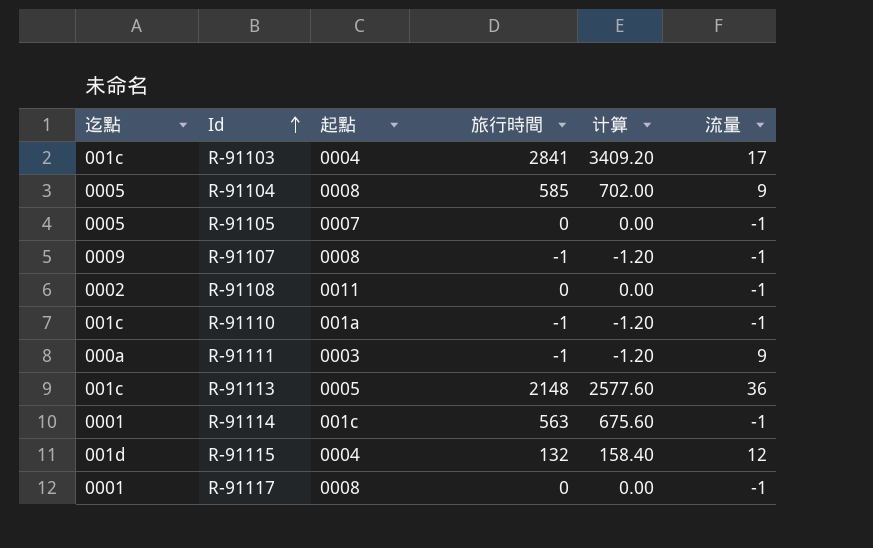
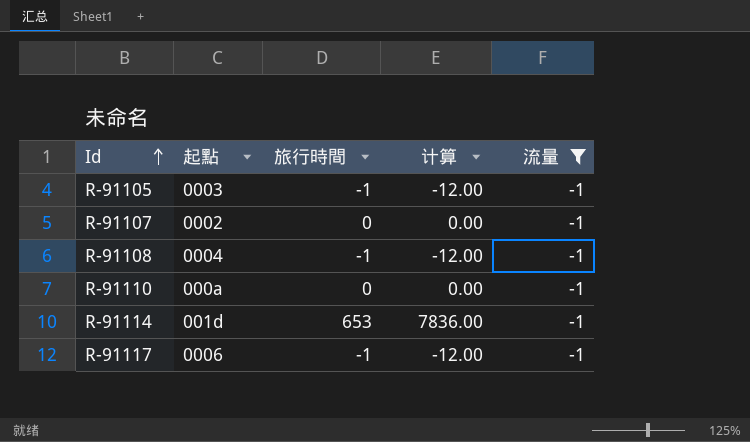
filter: none -> 流量 = -1
column 迄點 | position: 1 -> none
column 计算 | formula: [旅行時間] * 1.2 -> [旅行時間] * 12
R-91105 | 起點: 0007 -> 0003
R-91105 | 旅行時間: 0 -> -1
R-91107 | 起點: 0008 -> 0002
R-91107 | 旅行時間: -1 -> 0
R-91108 | 起點: 0011 -> 0004
R-91108 | 旅行時間: 0 -> -1
R-91110 | 起點: 001a -> 000a
R-91110 | 旅行時間: -1 -> 0
R-91114 | 起點: 001c -> 001d
R-91114 | 旅行時間: 563 -> 653
R-91117 | 起點: 0008 -> 0006
R-91117 | 旅行時間: 0 -> -1

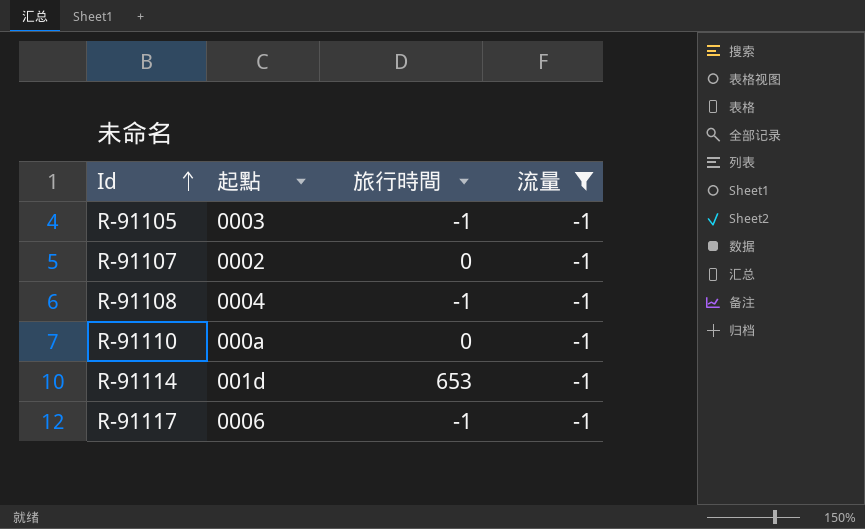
column 计算 | formula: [旅行時間] * 12 -> none

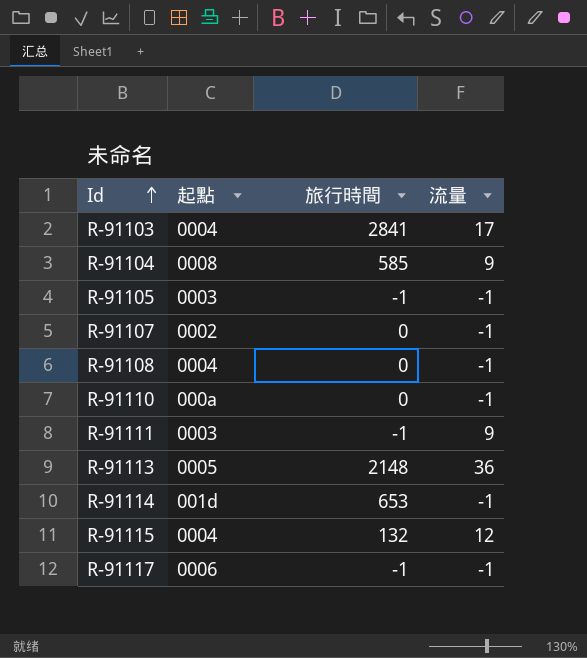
filter: 流量 = -1 -> none
R-91108 | 旅行時間: -1 -> 0

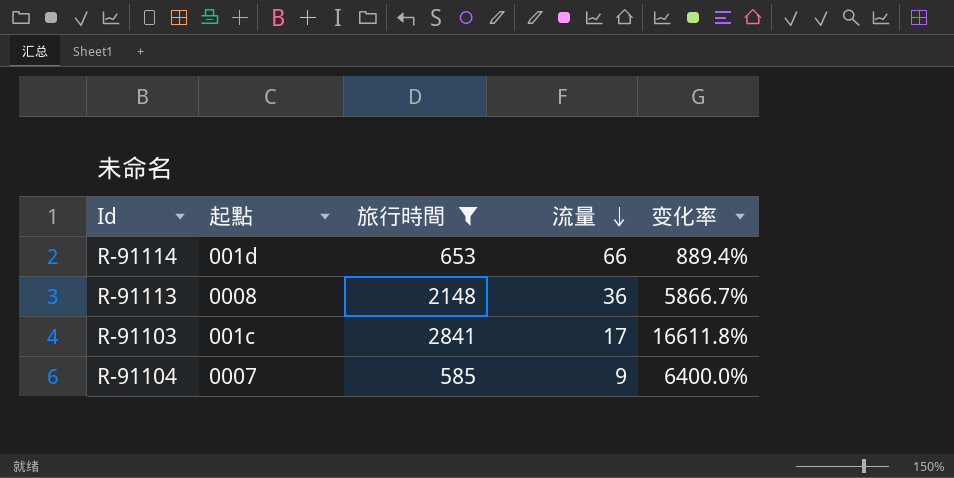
filter: none -> 旅行時間 >= 585
row order: Id ascending -> 流量 descending
column 变化率 | formula: none -> ([旅行時間] - [流量]) / [流量]
R-91114 | 流量: -1 -> 66
R-91113 | 起點: 0005 -> 0008
R-91103 | 起點: 0004 -> 001c
R-91104 | 起點: 0008 -> 0007

